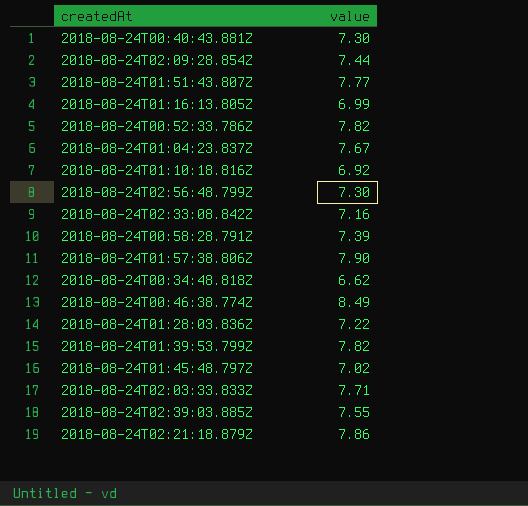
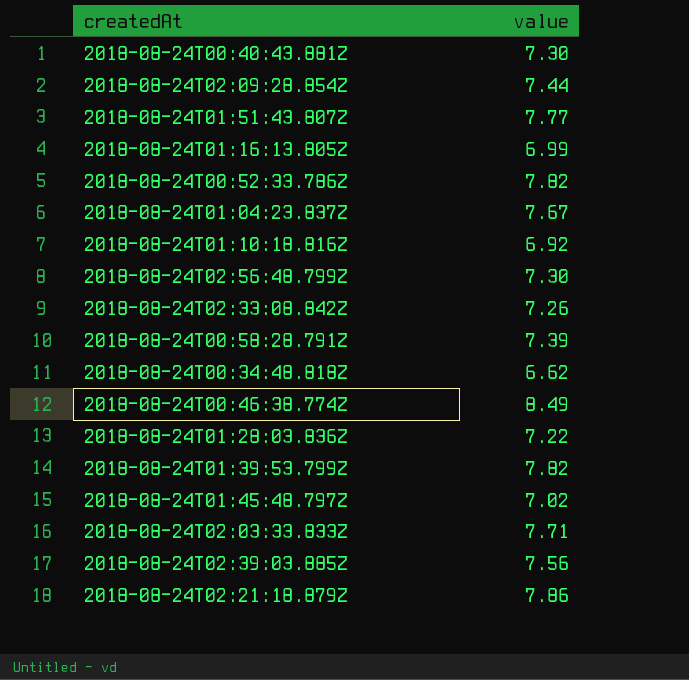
row 2018-08-24T01:57:38.806Z: 7.90 -> none
2018-08-24T02:33:08.842Z | value: 7.16 -> 7.26
2018-08-24T02:39:03.885Z | value: 7.55 -> 7.56

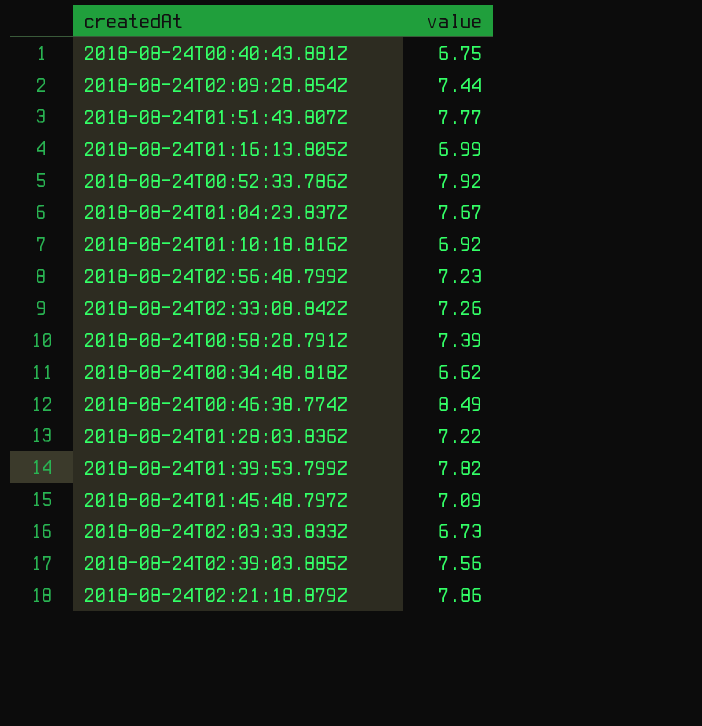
2018-08-24T00:40:43.881Z | value: 7.30 -> 6.75
2018-08-24T00:52:33.786Z | value: 7.82 -> 7.92
2018-08-24T02:56:48.799Z | value: 7.30 -> 7.23
2018-08-24T01:45:48.797Z | value: 7.02 -> 7.09
2018-08-24T02:03:33.833Z | value: 7.71 -> 6.73

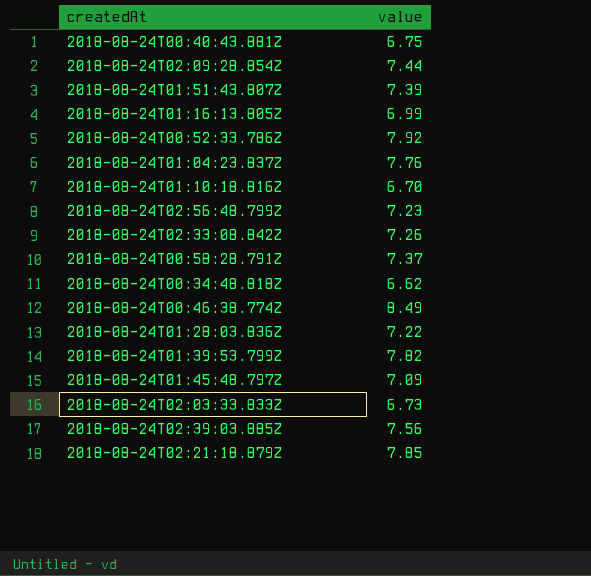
2018-08-24T01:51:43.807Z | value: 7.77 -> 7.39
2018-08-24T01:04:23.837Z | value: 7.67 -> 7.76
2018-08-24T01:10:18.816Z | value: 6.92 -> 6.70
2018-08-24T00:58:28.791Z | value: 7.39 -> 7.37
2018-08-24T02:21:18.879Z | value: 7.86 -> 7.85

